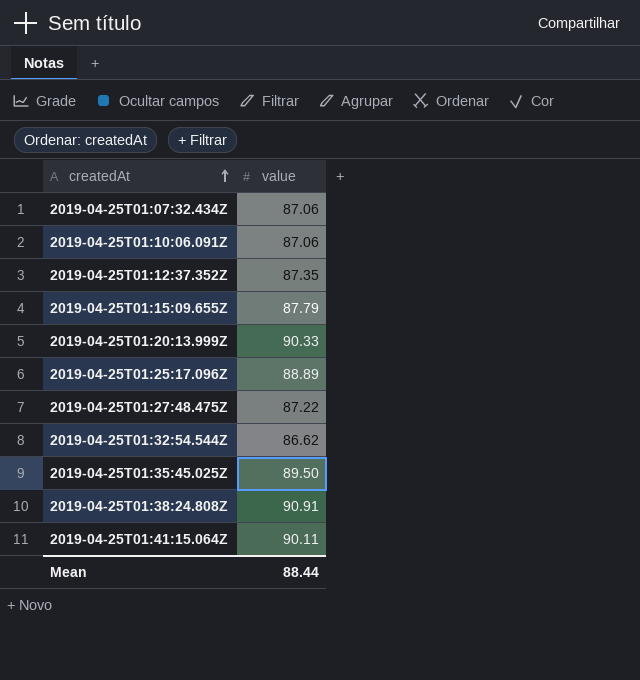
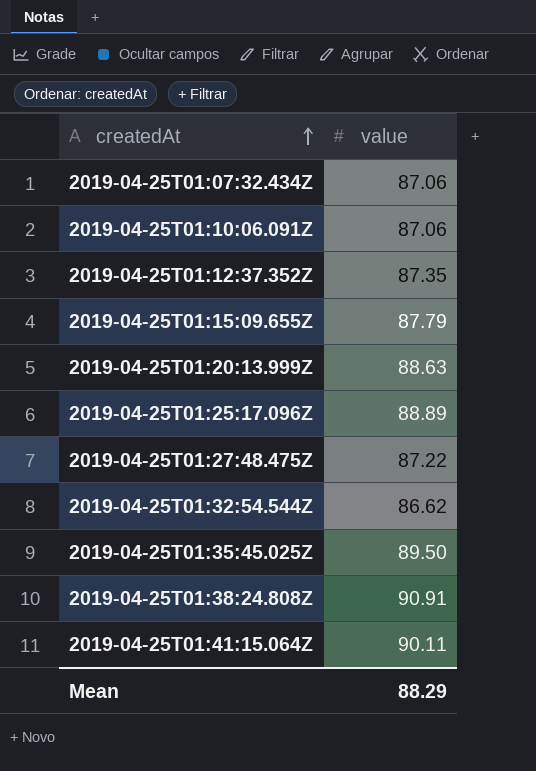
2019-04-25T01:20:13.999Z | value: 90.33 -> 88.63
Mean | value: 88.44 -> 88.29

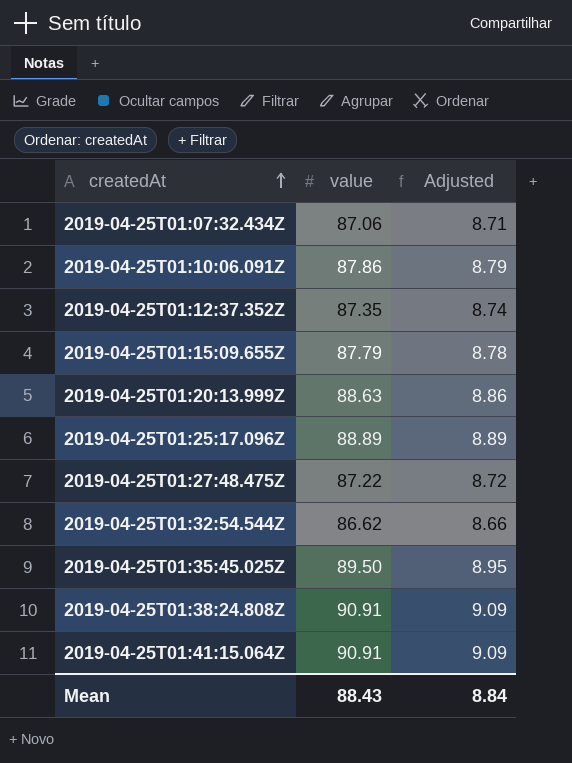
column Adjusted | formula: none -> [value] * 0.1
2019-04-25T01:10:06.091Z | value: 87.06 -> 87.86
2019-04-25T01:41:15.064Z | value: 90.11 -> 90.91
Mean | value: 88.29 -> 88.43

